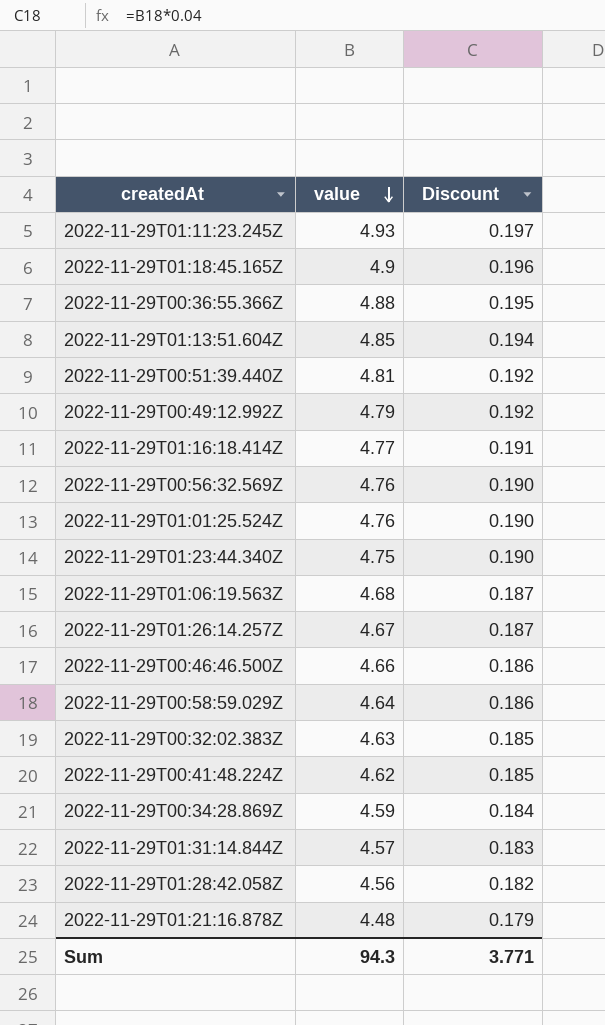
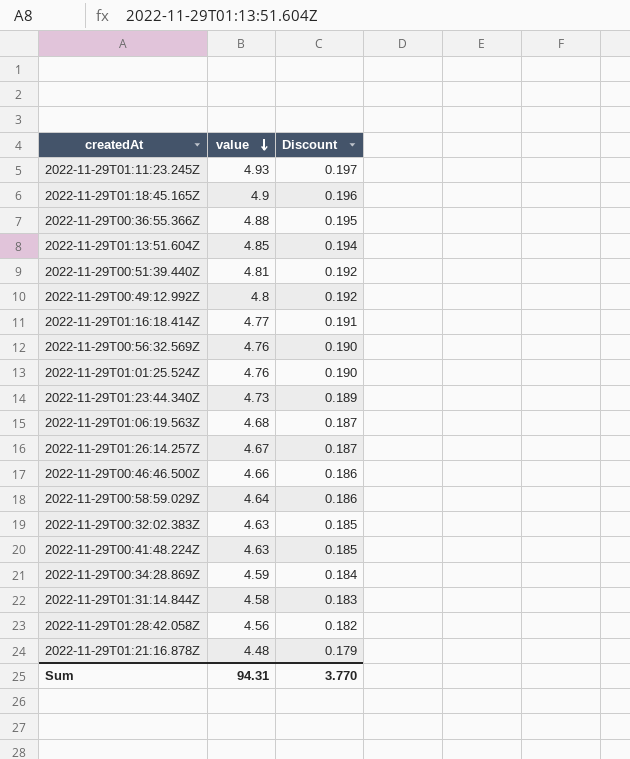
2022-11-29T00:49:12.992Z | value: 4.79 -> 4.8
2022-11-29T01:23:44.340Z | value: 4.75 -> 4.73
2022-11-29T01:23:44.340Z | Discount: 0.190 -> 0.189
2022-11-29T00:41:48.224Z | value: 4.62 -> 4.63
2022-11-29T01:31:14.844Z | value: 4.57 -> 4.58
Sum | value: 94.3 -> 94.31
Sum | Discount: 3.771 -> 3.770

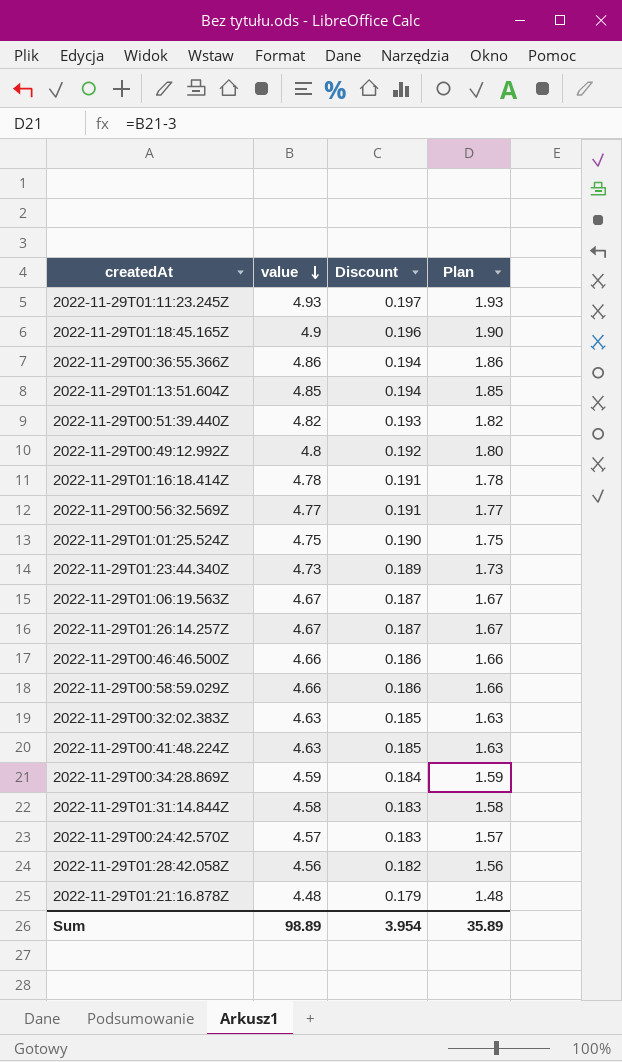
column Plan | formula: none -> [value] - 3
2022-11-29T00:36:55.366Z | value: 4.88 -> 4.86
2022-11-29T00:36:55.366Z | Discount: 0.195 -> 0.194
2022-11-29T00:51:39.440Z | value: 4.81 -> 4.82
2022-11-29T00:51:39.440Z | Discount: 0.192 -> 0.193
2022-11-29T01:16:18.414Z | value: 4.77 -> 4.78
2022-11-29T00:56:32.569Z | value: 4.76 -> 4.77
2022-11-29T00:56:32.569Z | Discount: 0.190 -> 0.191
2022-11-29T01:01:25.524Z | value: 4.76 -> 4.75
2022-11-29T01:06:19.563Z | value: 4.68 -> 4.67
2022-11-29T00:58:59.029Z | value: 4.64 -> 4.66
row 2022-11-29T00:24:42.570Z: none -> 4.57 | 0.183 | 1.57
Sum | value: 94.31 -> 98.89
Sum | Discount: 3.770 -> 3.954

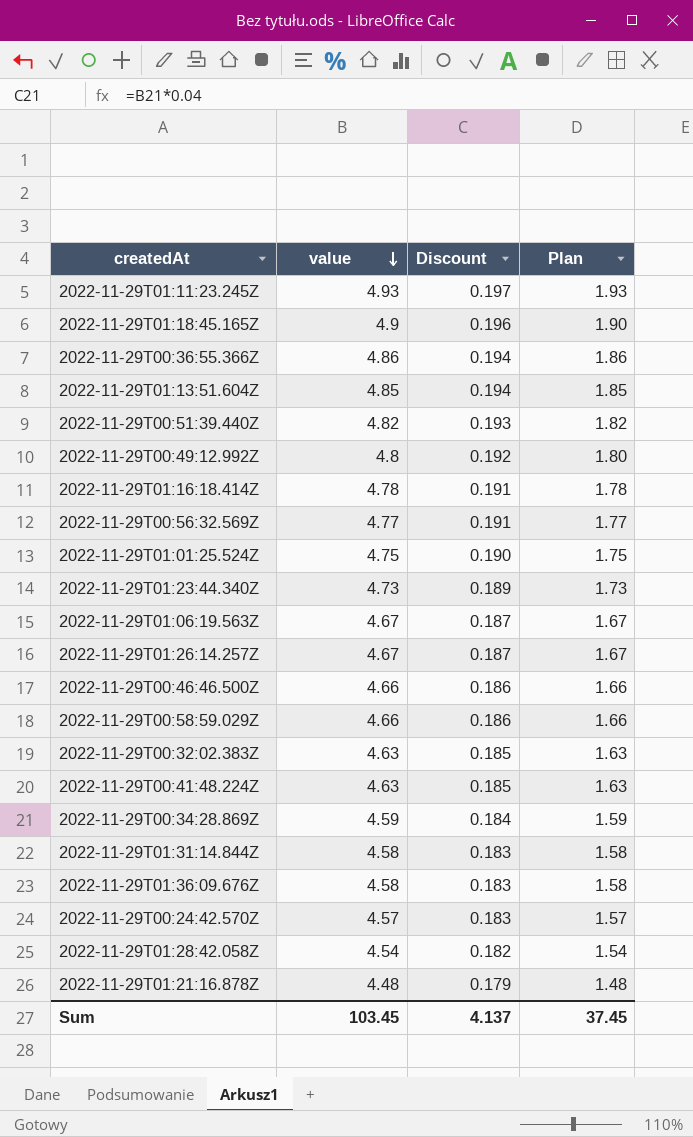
row 2022-11-29T01:36:09.676Z: none -> 4.58 | 0.183 | 1.58
2022-11-29T01:28:42.058Z | value: 4.56 -> 4.54
2022-11-29T01:28:42.058Z | Plan: 1.56 -> 1.54
Sum | value: 98.89 -> 103.45
Sum | Discount: 3.954 -> 4.137
Sum | Plan: 35.89 -> 37.45

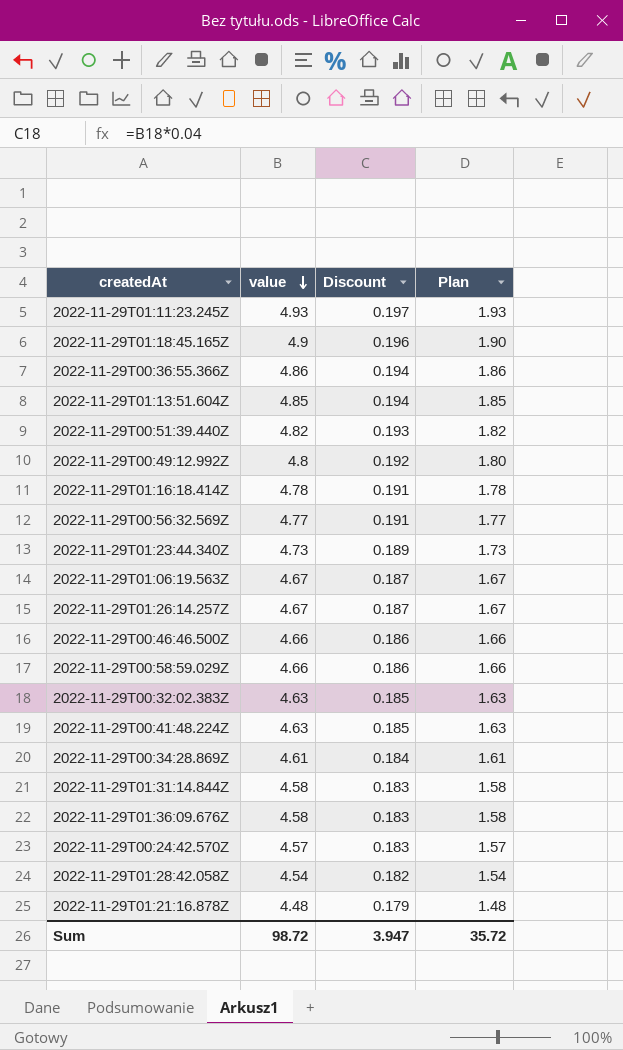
row 2022-11-29T01:01:25.524Z: 4.75 | 0.190 | 1.75 -> none
2022-11-29T00:34:28.869Z | value: 4.59 -> 4.61
2022-11-29T00:34:28.869Z | Plan: 1.59 -> 1.61
Sum | value: 103.45 -> 98.72
Sum | Discount: 4.137 -> 3.947
Sum | Plan: 37.45 -> 35.72

